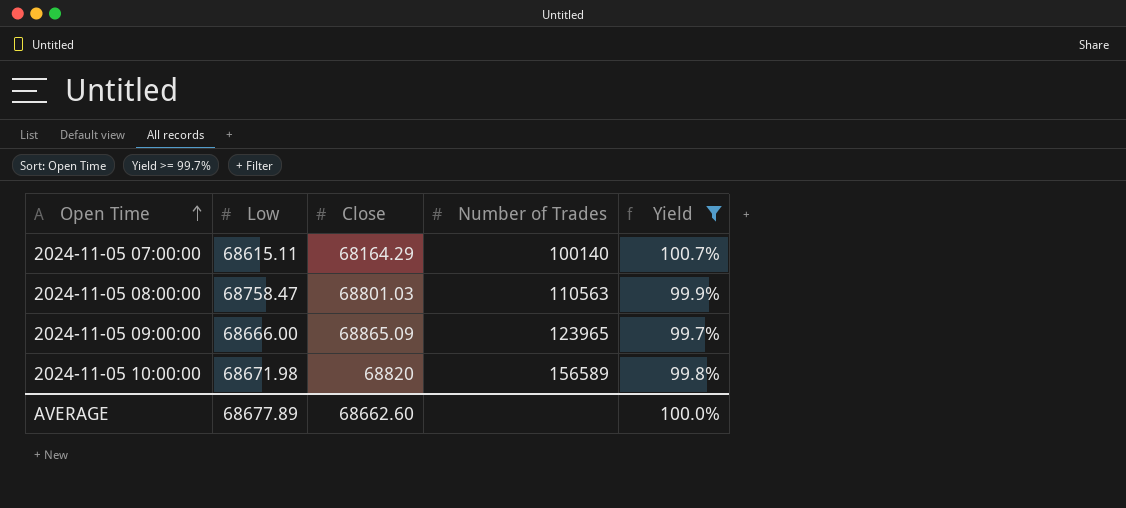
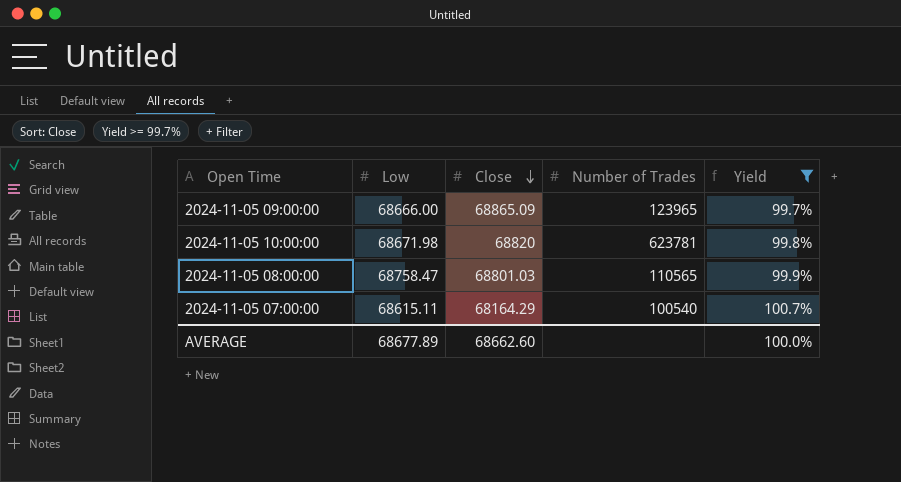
row order: Open Time ascending -> Close descending
2024-11-05 10:00:00 | Number of Trades: 156589 -> 623781
2024-11-05 08:00:00 | Number of Trades: 110563 -> 110565
2024-11-05 07:00:00 | Number of Trades: 100140 -> 100540

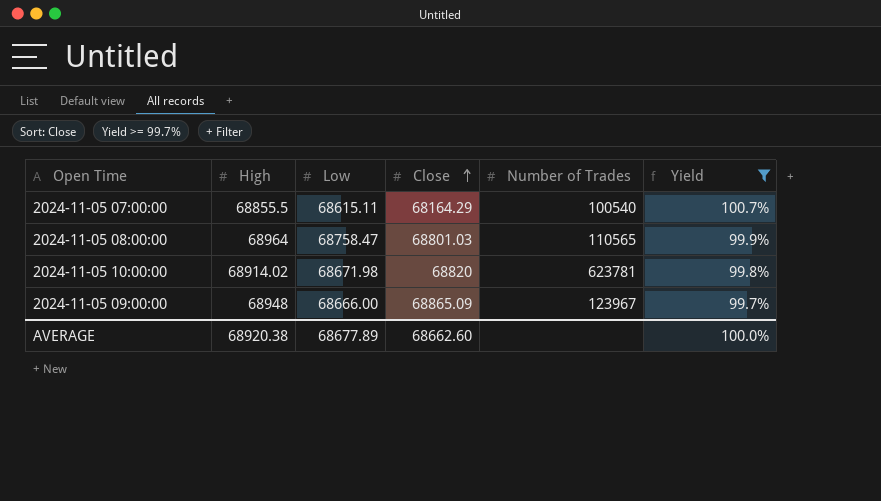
row order: Close descending -> Close ascending
column High | position: none -> 2
2024-11-05 09:00:00 | Number of Trades: 123965 -> 123967

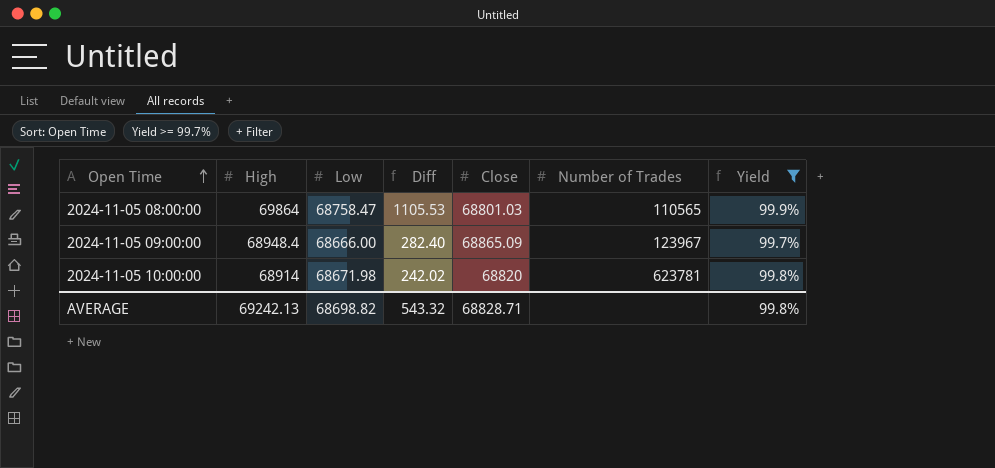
row order: Close ascending -> Open Time ascending
column Diff | formula: none -> [High] - [Low]
row 2024-11-05 07:00:00: 68855.5 | 68615.11 | 68164.29 | 100540 | 100.7% -> none
2024-11-05 08:00:00 | High: 68964 -> 69864
2024-11-05 09:00:00 | High: 68948 -> 68948.4
2024-11-05 10:00:00 | High: 68914.02 -> 68914
AVERAGE | High: 68920.38 -> 69242.13
AVERAGE | Low: 68677.89 -> 68698.82
AVERAGE | Close: 68662.60 -> 68828.71
AVERAGE | Yield: 100.0% -> 99.8%

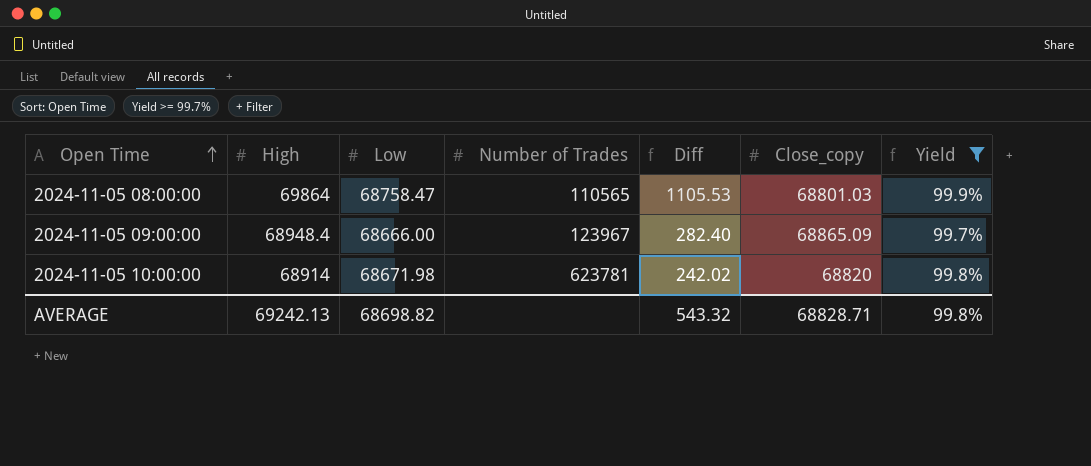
column Number of Trades | position: 6 -> 4
column name: Close -> Close_copy

